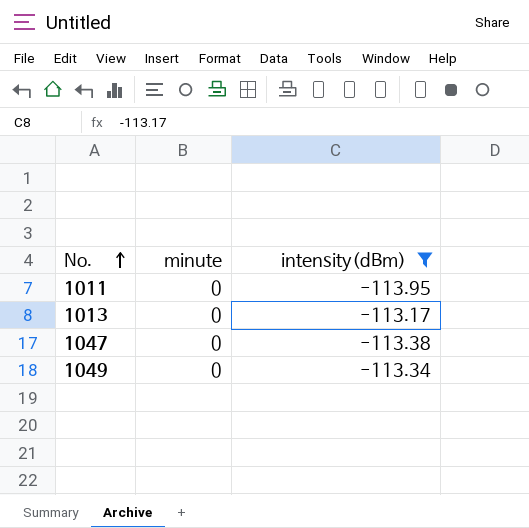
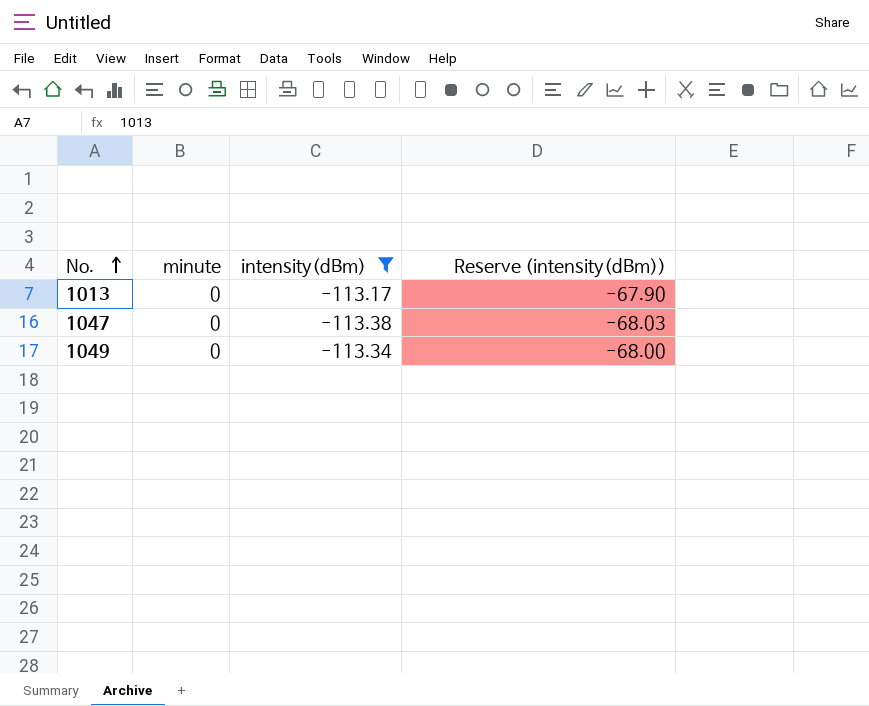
column Reserve (intensity(dBm)) | formula: none -> [intensity(dBm)] * 0.6
row 1011: 0 | -113.95 -> none

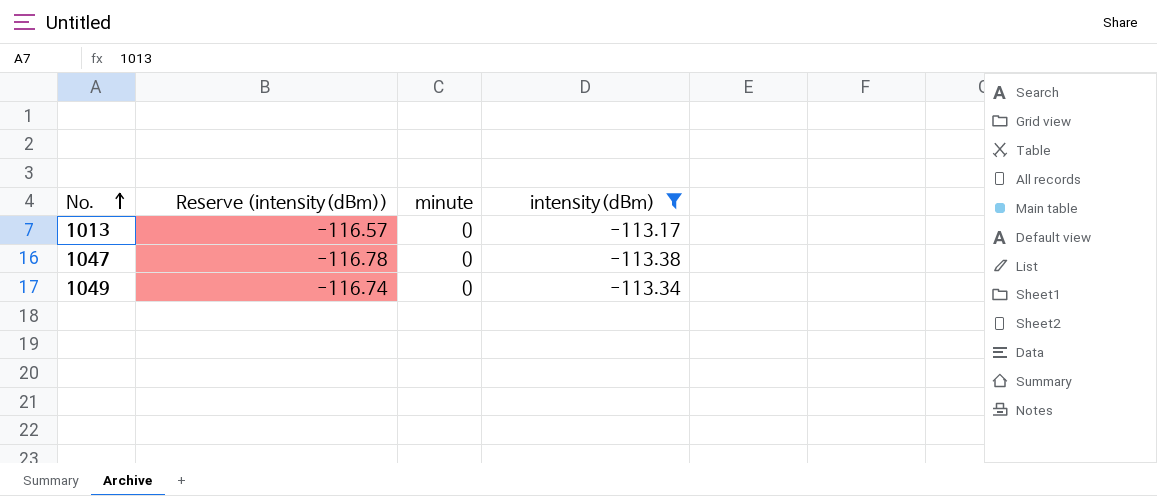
column Reserve (intensity(dBm)) | formula: [intensity(dBm)] * 0.6 -> [intensity(dBm)] * 1.03
column Reserve (intensity(dBm)) | position: 4 -> 2

